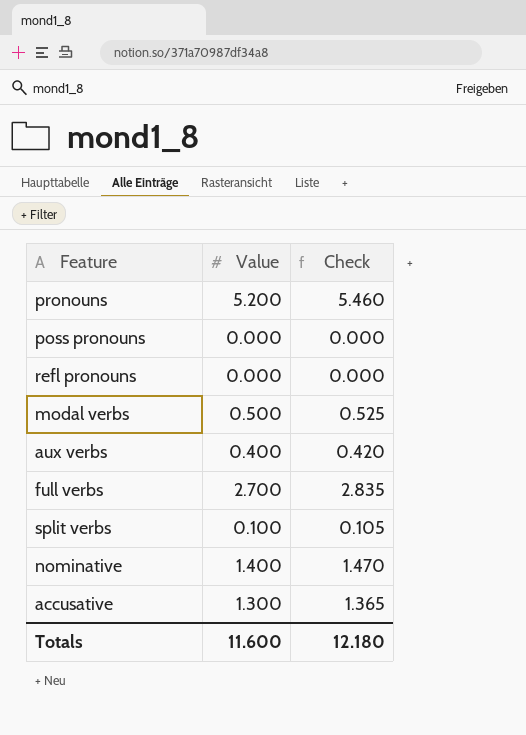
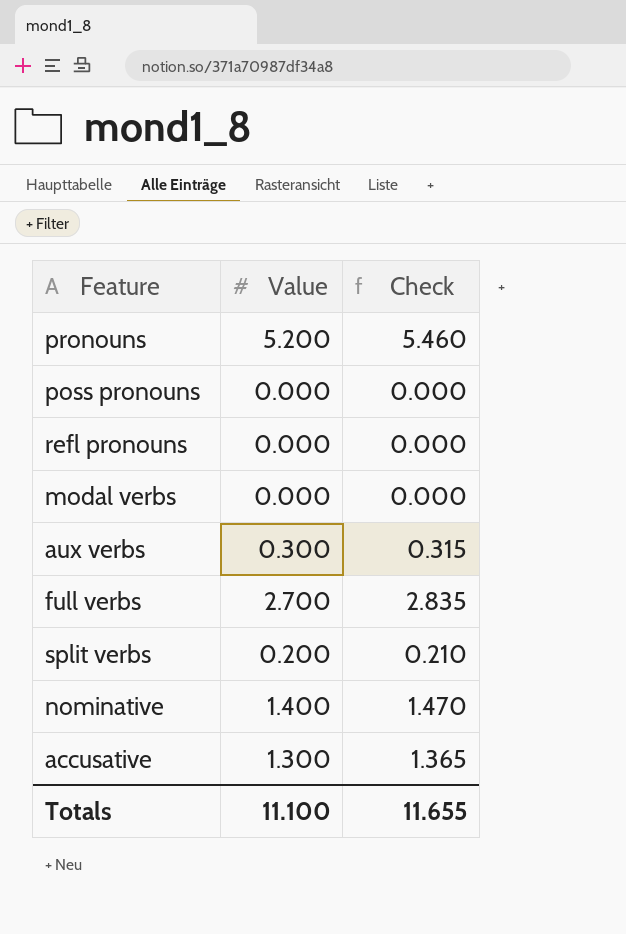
modal verbs | Value: 0.500 -> 0.000
modal verbs | Check: 0.525 -> 0.000
aux verbs | Value: 0.400 -> 0.300
aux verbs | Check: 0.420 -> 0.315
split verbs | Value: 0.100 -> 0.200
split verbs | Check: 0.105 -> 0.210
Totals | Value: 11.600 -> 11.100
Totals | Check: 12.180 -> 11.655

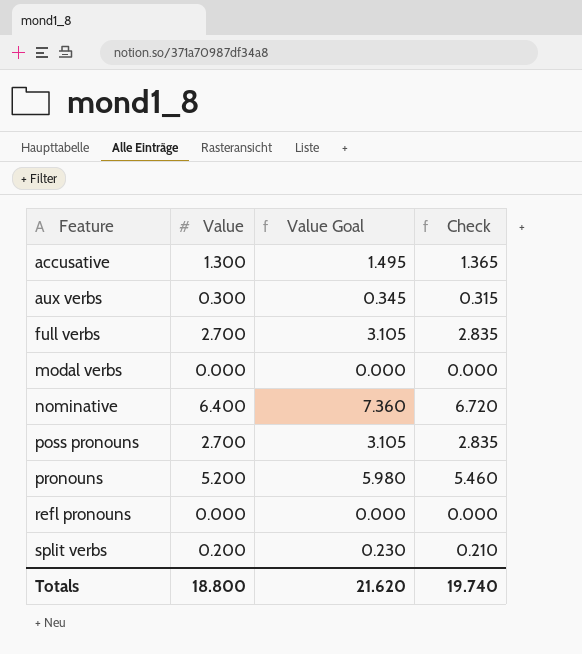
row order: none -> Feature ascending
column Value Goal | formula: none -> [Value] * 1.15
nominative | Value: 1.400 -> 6.400
nominative | Check: 1.470 -> 6.720
poss pronouns | Value: 0.000 -> 2.700
poss pronouns | Check: 0.000 -> 2.835
Totals | Value: 11.100 -> 18.800
Totals | Check: 11.655 -> 19.740

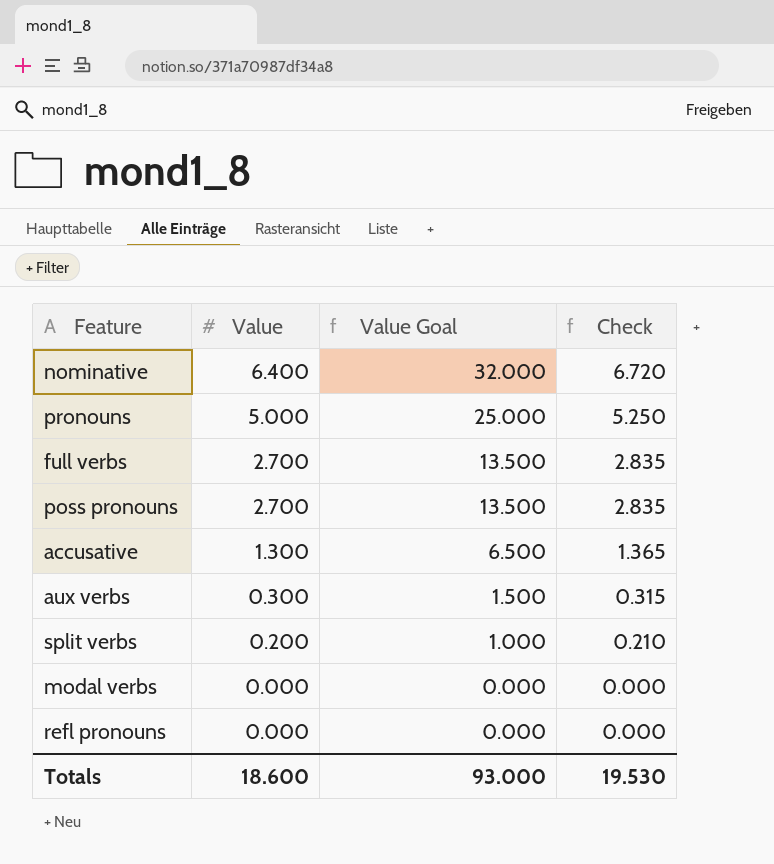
row order: Feature ascending -> Value descending
column Value Goal | formula: [Value] * 1.15 -> [Value] * 5
pronouns | Value: 5.200 -> 5.000
pronouns | Check: 5.460 -> 5.250
Totals | Value: 18.800 -> 18.600
Totals | Value Goal: 21.620 -> 93.000
Totals | Check: 19.740 -> 19.530

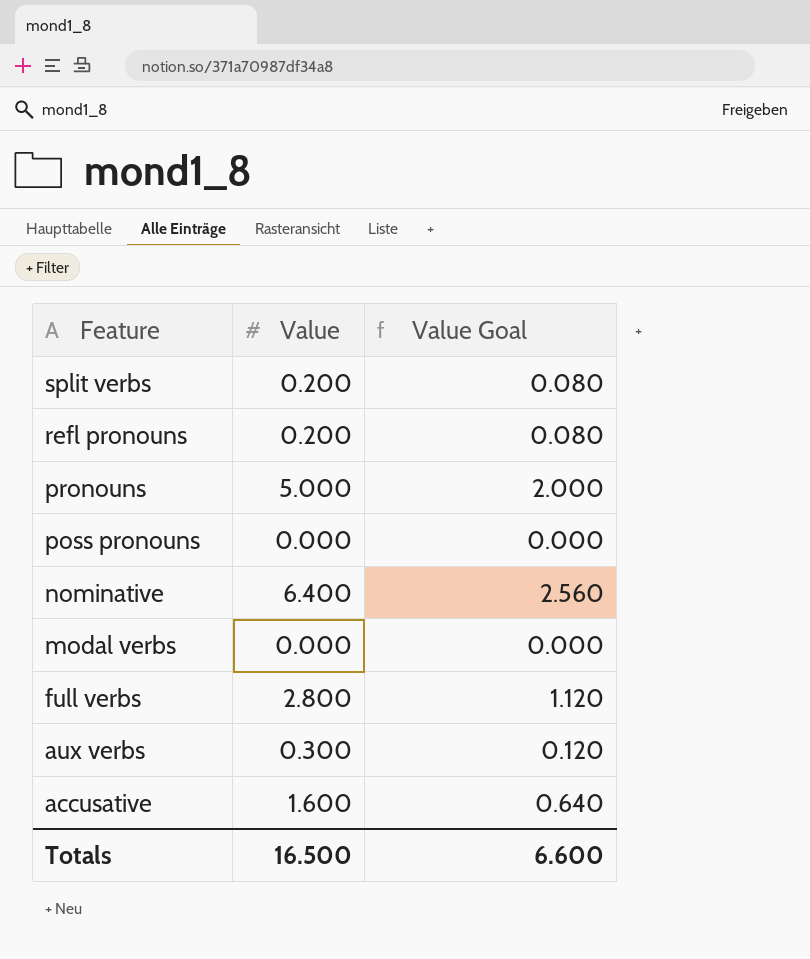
row order: Value descending -> Feature descending
column Check | formula: [Value] * 1.05 -> none
column Value Goal | formula: [Value] * 5 -> [Value] * 0.4
refl pronouns | Value: 0.000 -> 0.200
poss pronouns | Value: 2.700 -> 0.000
full verbs | Value: 2.700 -> 2.800
accusative | Value: 1.300 -> 1.600
Totals | Value: 18.600 -> 16.500
Totals | Value Goal: 93.000 -> 6.600

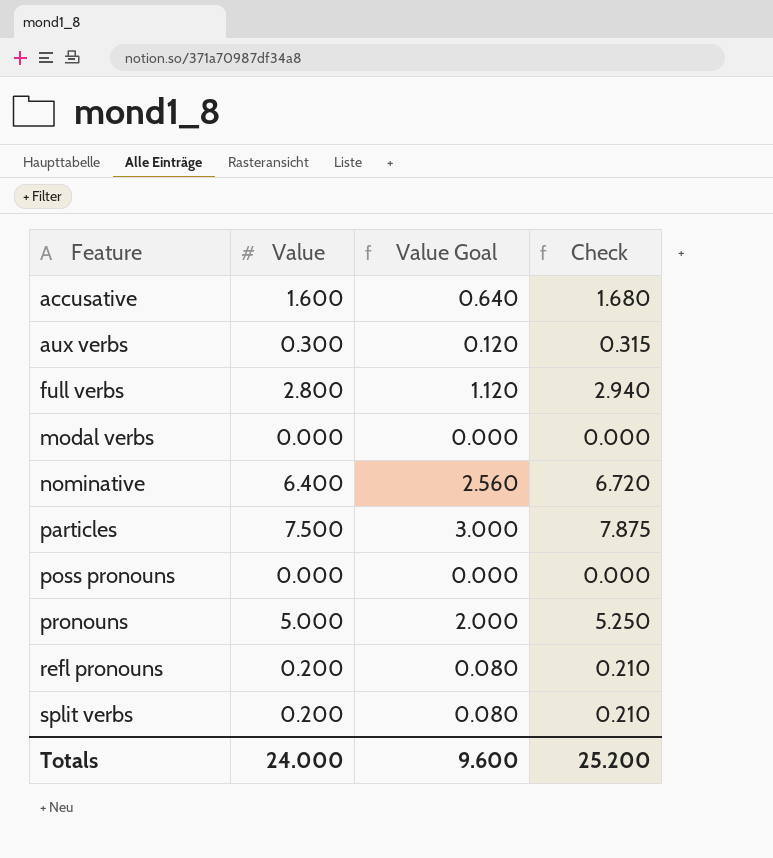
row order: Feature descending -> Feature ascending
column Check | formula: none -> [Value] * 1.05
row particles: none -> 7.500 | 3.000 | 7.875
Totals | Value: 16.500 -> 24.000
Totals | Value Goal: 6.600 -> 9.600

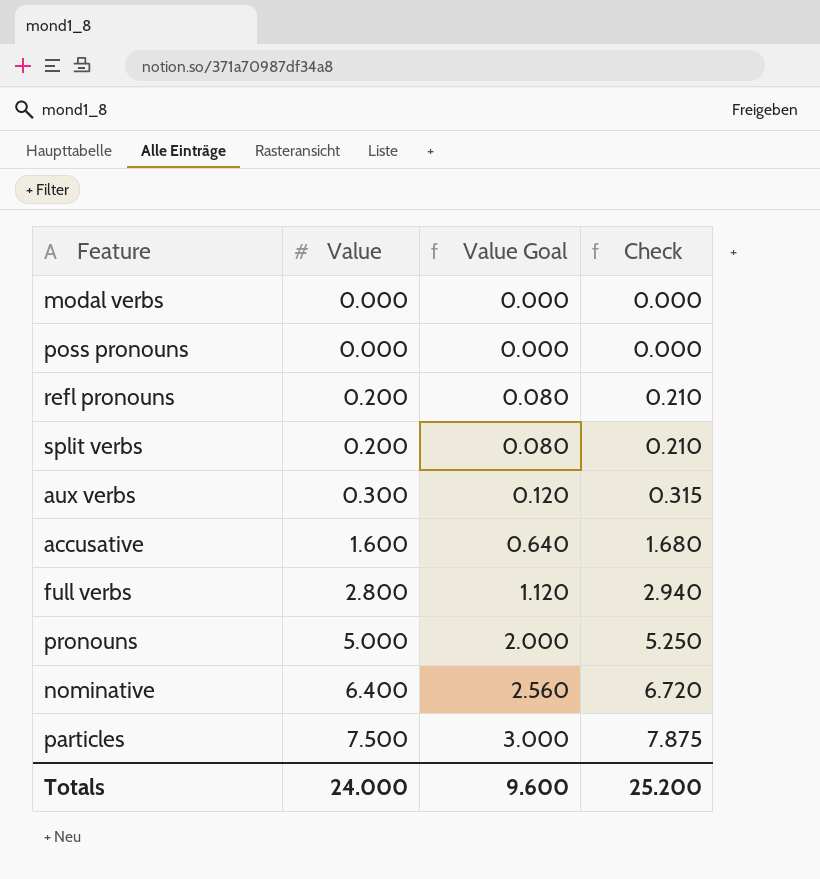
row order: Feature ascending -> Value ascending

